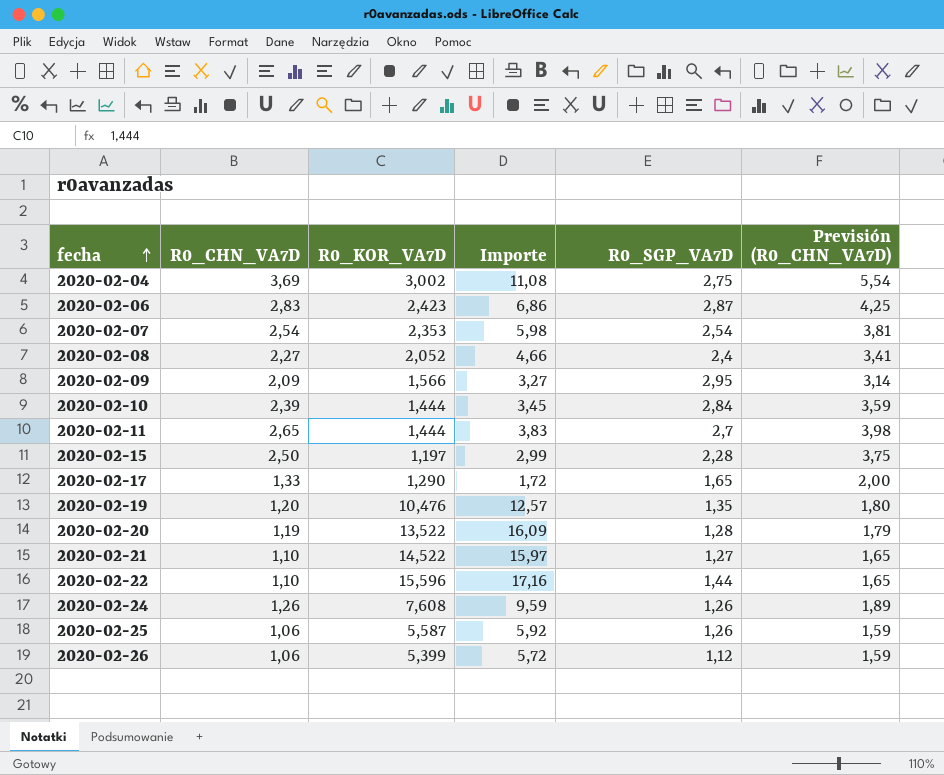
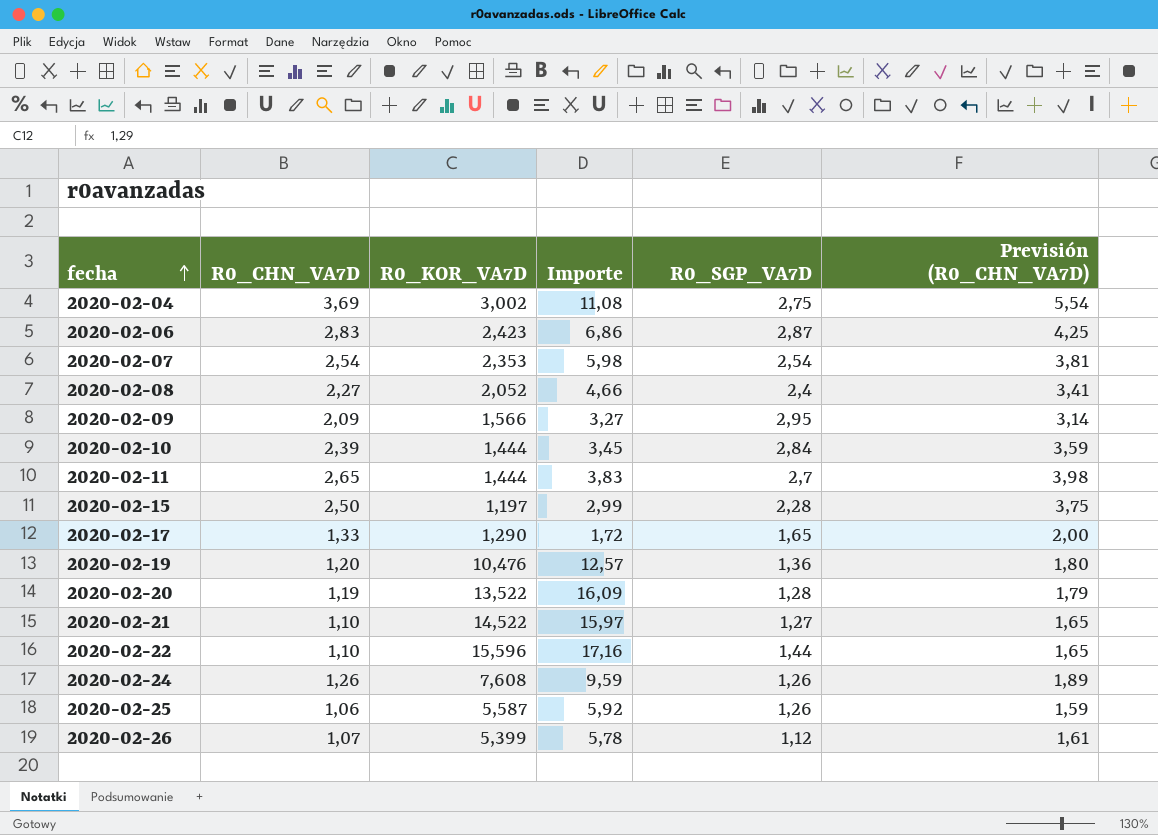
2020-02-19 | R0_SGP_VA7D: 1,35 -> 1,36
2020-02-26 | R0_CHN_VA7D: 1,06 -> 1,07
2020-02-26 | Importe: 5,72 -> 5,78
2020-02-26 | Previsión (R0_CHN_VA7D): 1,59 -> 1,61

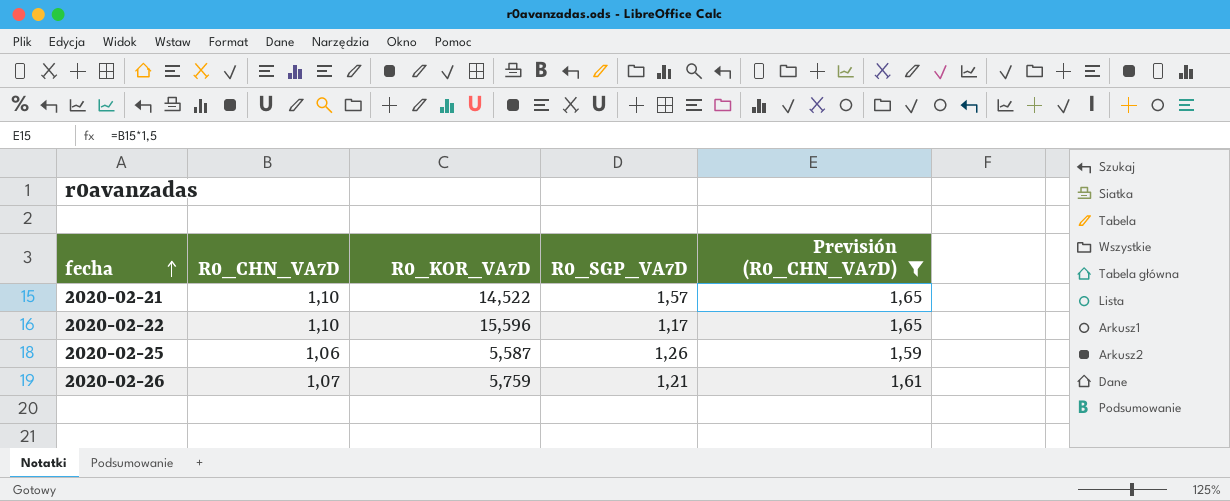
filter: none -> Previsión (R0_CHN_VA7D) <= 1,65
column Importe | formula: [R0_CHN_VA7D] * [R0_KOR_VA7D] -> none
2020-02-21 | R0_SGP_VA7D: 1,27 -> 1,57
2020-02-22 | R0_SGP_VA7D: 1,44 -> 1,17
2020-02-26 | R0_KOR_VA7D: 5,399 -> 5,759
2020-02-26 | R0_SGP_VA7D: 1,12 -> 1,21

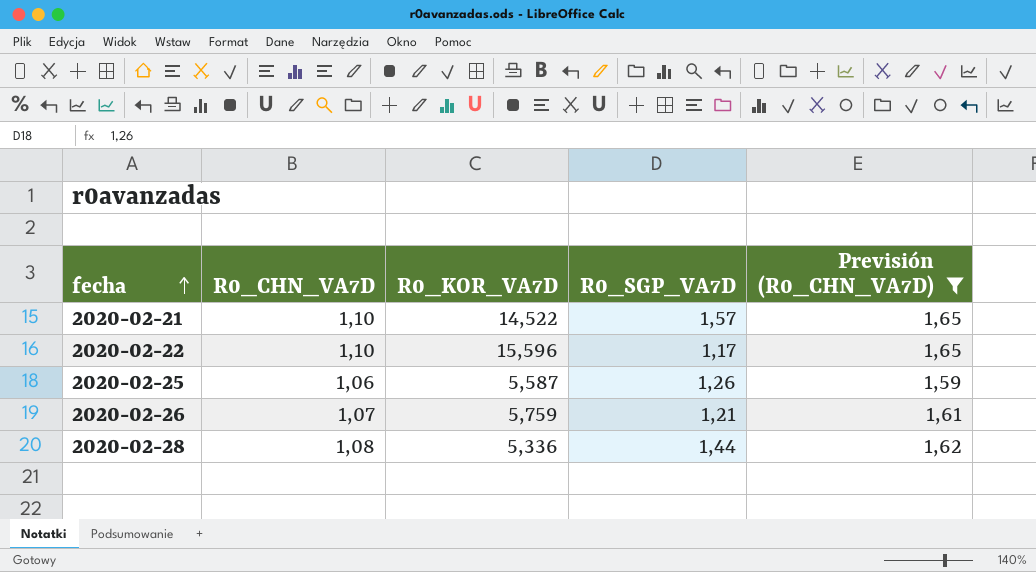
row 2020-02-28: none -> 1,08 | 5,336 | 1,44 | 1,62

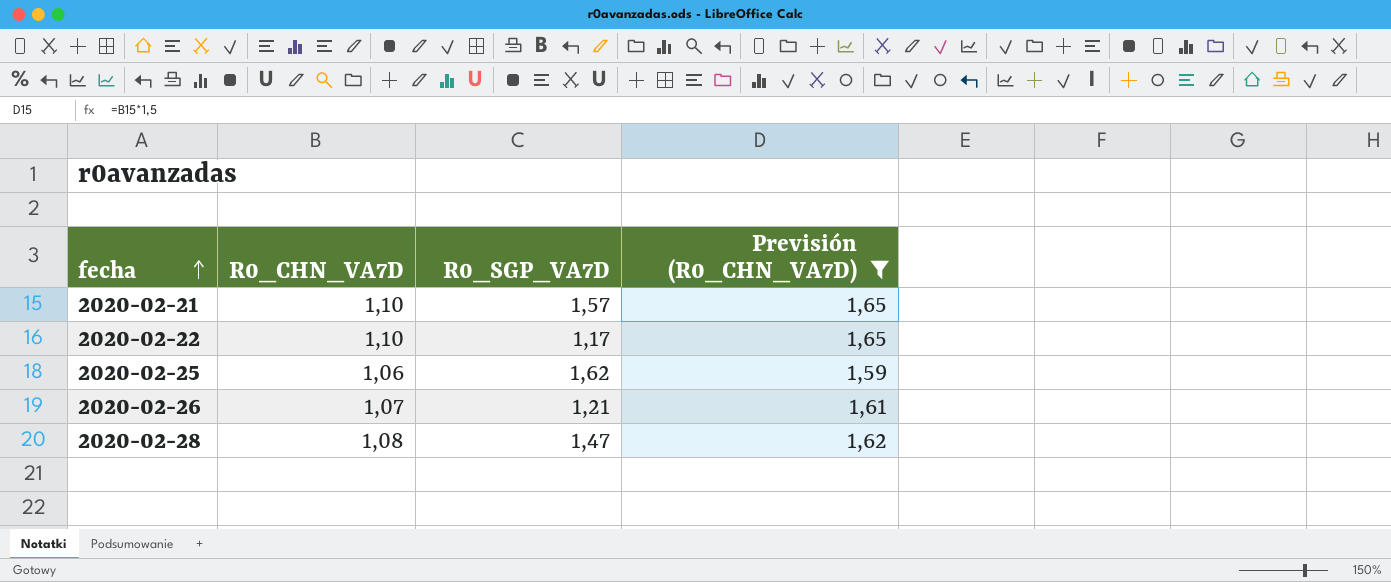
column R0_KOR_VA7D | position: 3 -> none
2020-02-25 | R0_SGP_VA7D: 1,26 -> 1,62
2020-02-28 | R0_SGP_VA7D: 1,44 -> 1,47

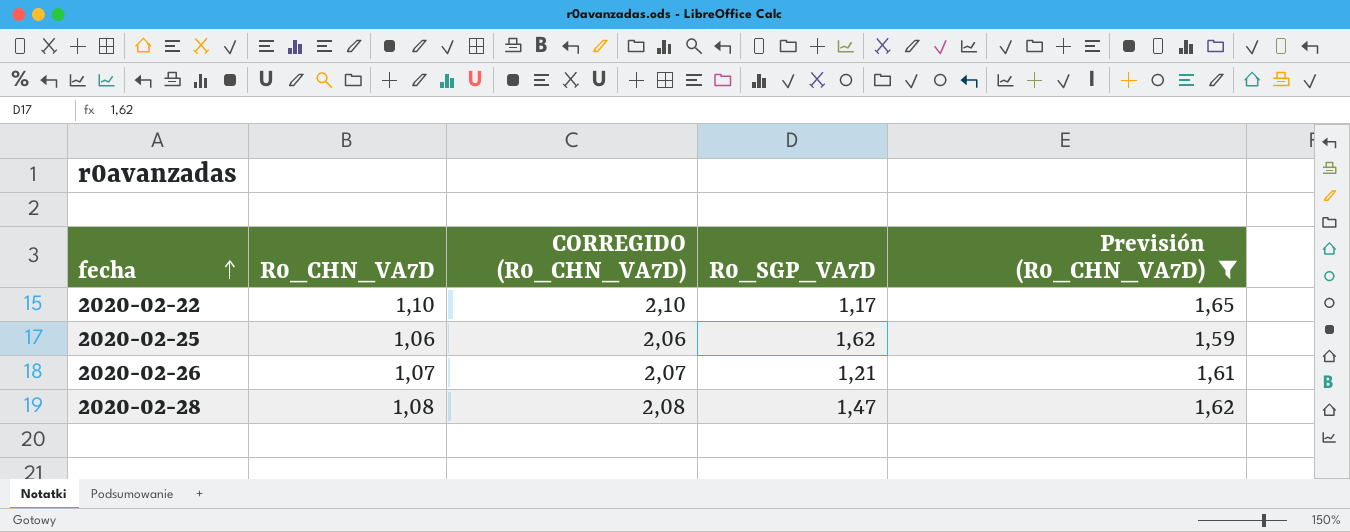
column CORREGIDO (R0_CHN_VA7D) | formula: none -> [R0_CHN_VA7D] + 1
row 2020-02-21: 1,10 | 1,57 | 1,65 -> none

